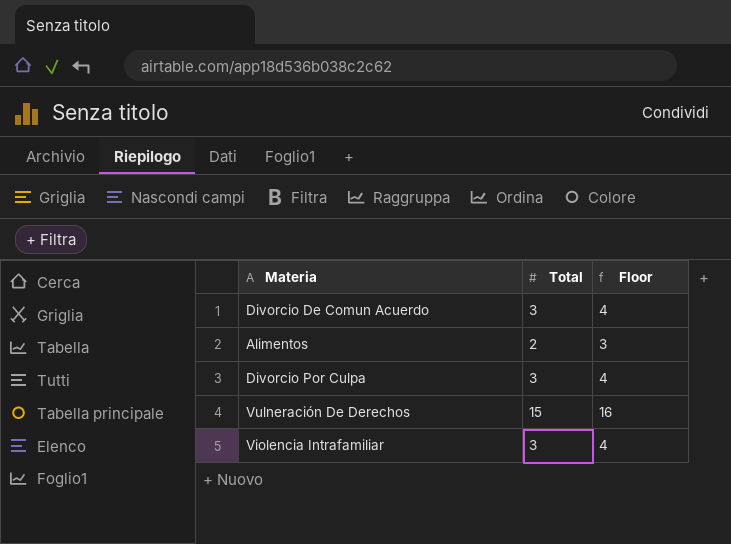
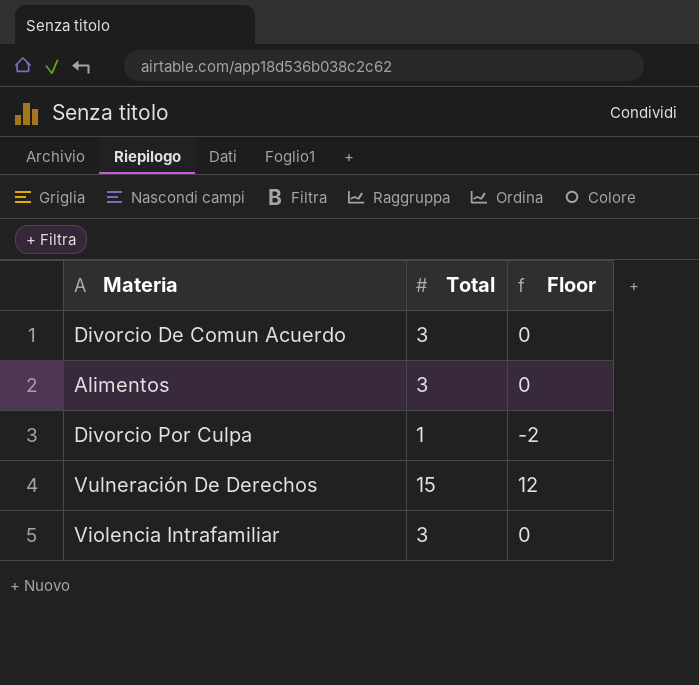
column Floor | formula: [Total] + 1 -> [Total] - 3
Alimentos | Total: 2 -> 3
Divorcio Por Culpa | Total: 3 -> 1

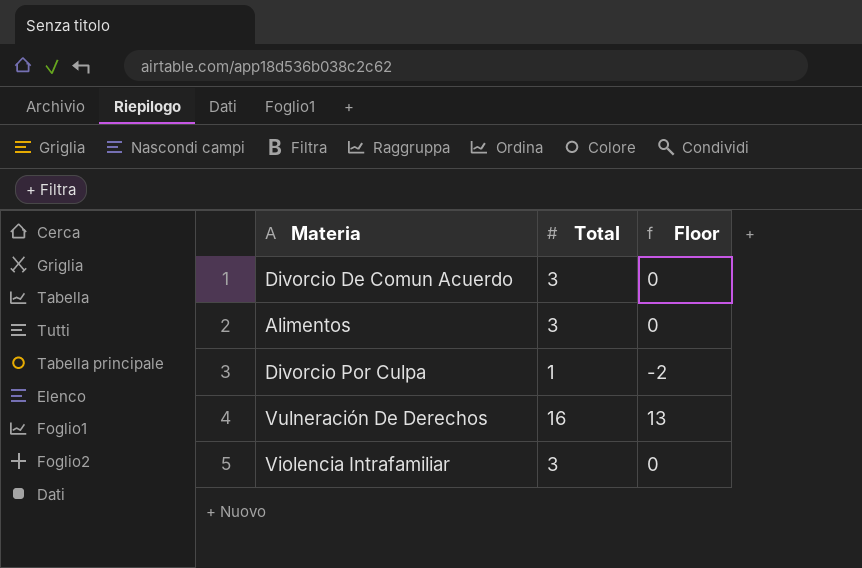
Vulneración De Derechos | Total: 15 -> 16
Vulneración De Derechos | Floor: 12 -> 13

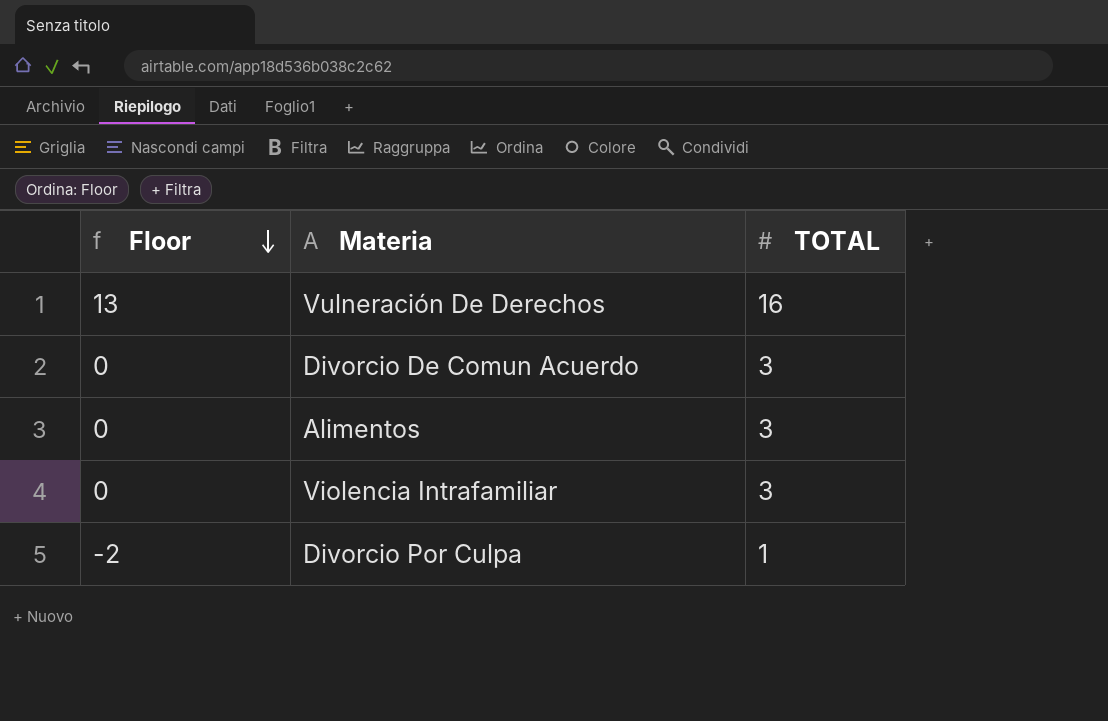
row order: none -> Floor descending
column Floor | position: 3 -> 1
column name: Total -> TOTAL

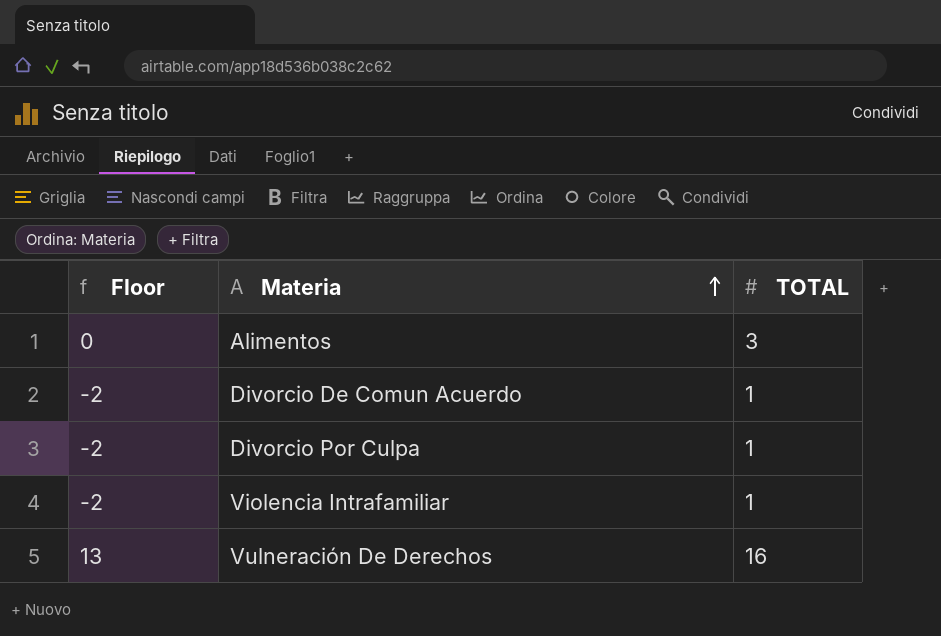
row order: Floor descending -> Materia ascending
Divorcio De Comun Acuerdo | Floor: 0 -> -2
Divorcio De Comun Acuerdo | TOTAL: 3 -> 1
Violencia Intrafamiliar | Floor: 0 -> -2
Violencia Intrafamiliar | TOTAL: 3 -> 1

